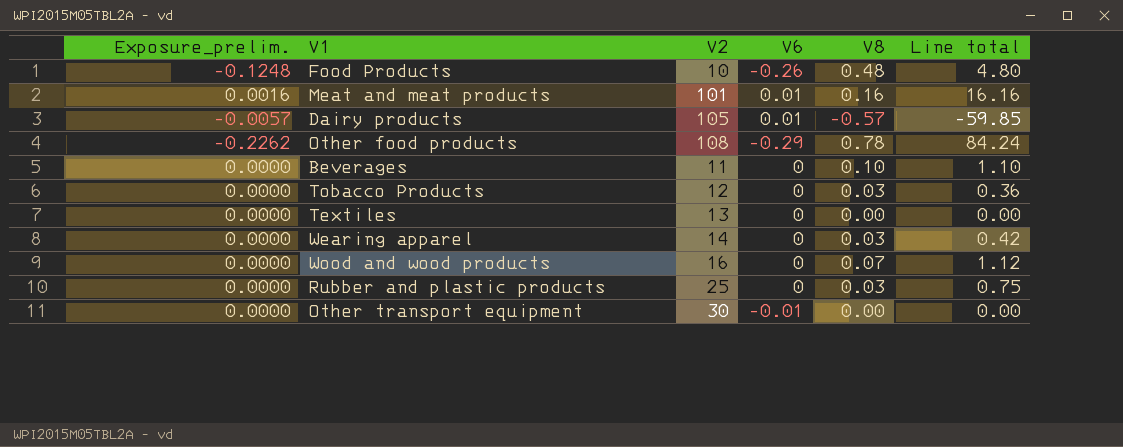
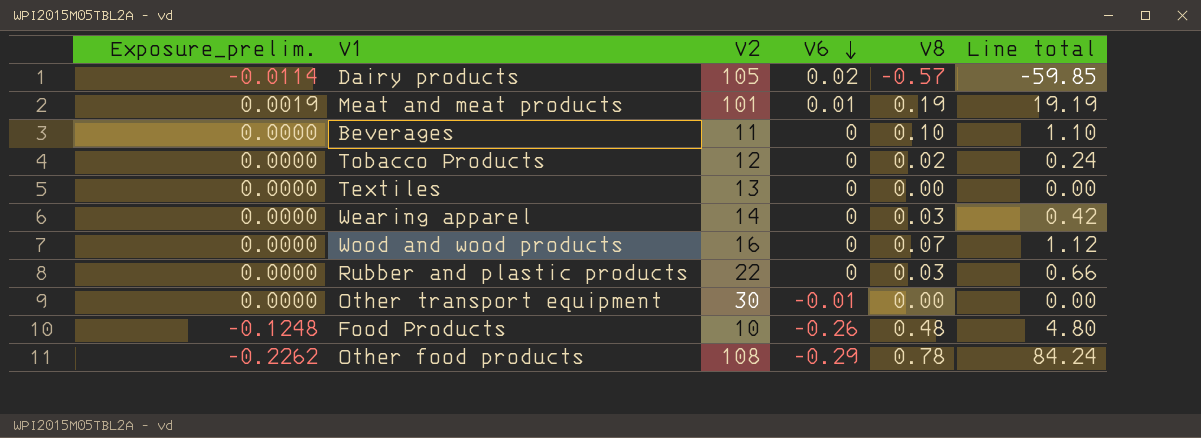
row order: none -> V6 descending
Dairy products | Exposure_prelim.: -0.0057 -> -0.0114
Dairy products | V6: 0.01 -> 0.02
Meat and meat products | Exposure_prelim.: 0.0016 -> 0.0019
Meat and meat products | V8: 0.16 -> 0.19
Meat and meat products | Line total: 16.16 -> 19.19
Tobacco Products | V8: 0.03 -> 0.02
Tobacco Products | Line total: 0.36 -> 0.24
Rubber and plastic products | V2: 25 -> 22
Rubber and plastic products | Line total: 0.75 -> 0.66

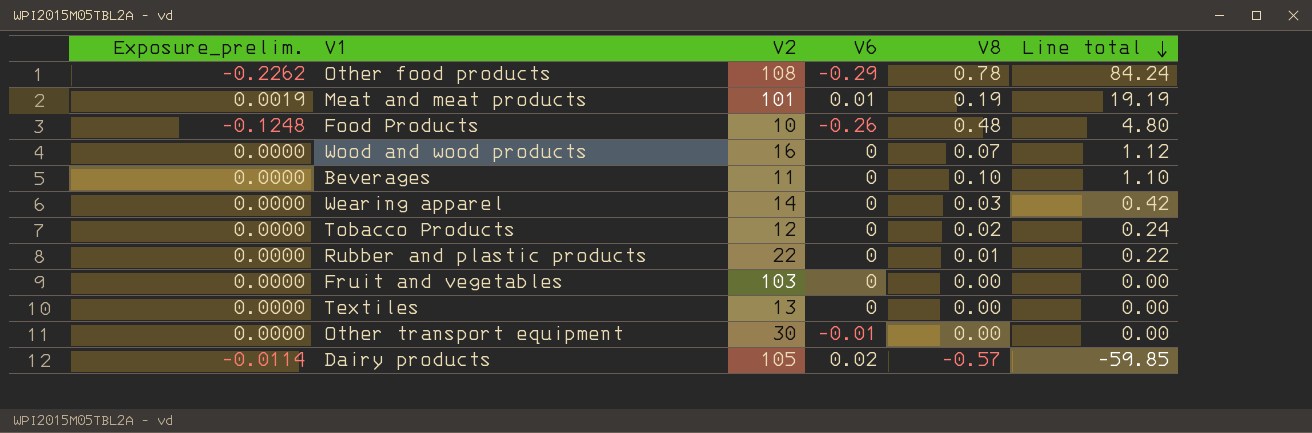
row order: V6 descending -> Line total descending
Rubber and plastic products | V8: 0.03 -> 0.01
Rubber and plastic products | Line total: 0.66 -> 0.22
row Fruit and vegetables: none -> 0.0000 | 103 | 0 | 0.00 | 0.00

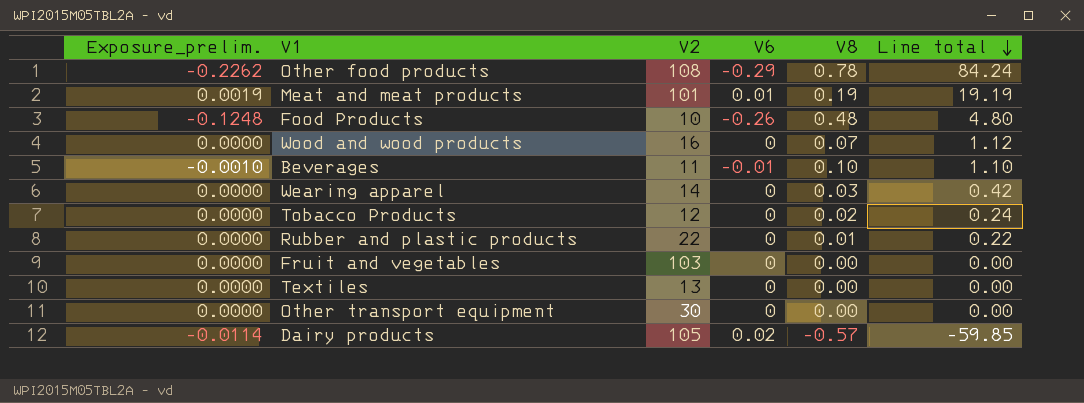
Beverages | Exposure_prelim.: 0.0000 -> -0.0010
Beverages | V6: 0 -> -0.01
Other transport equipment | V6: -0.01 -> 0

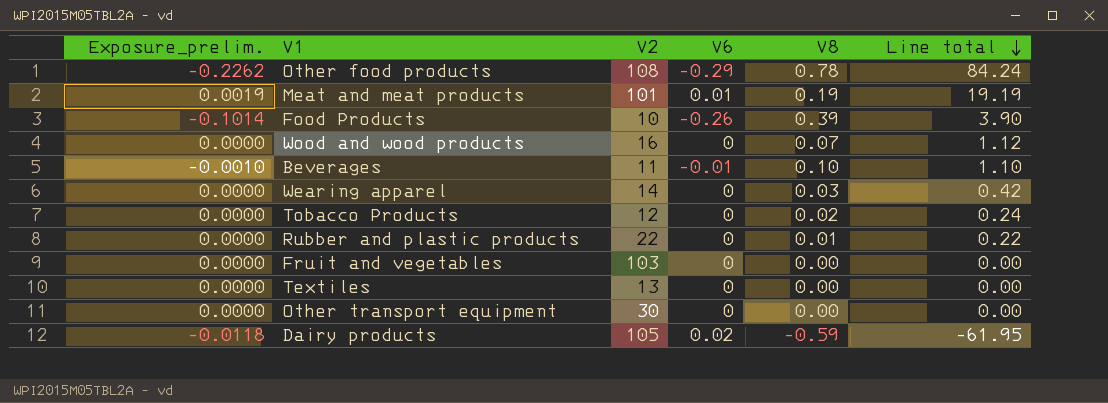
Food Products | Exposure_prelim.: -0.1248 -> -0.1014
Food Products | V8: 0.48 -> 0.39
Food Products | Line total: 4.80 -> 3.90
Dairy products | Exposure_prelim.: -0.0114 -> -0.0118
Dairy products | V8: -0.57 -> -0.59
Dairy products | Line total: -59.85 -> -61.95

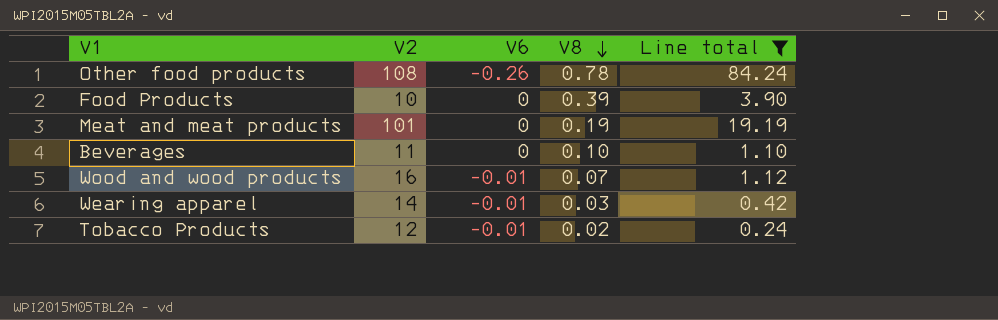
filter: none -> Line total >= 0.24
row order: Line total descending -> V8 descending
column Exposure_prelim. | formula: [V6] * [V8] -> none
Other food products | V6: -0.29 -> -0.26
Food Products | V6: -0.26 -> 0
Meat and meat products | V6: 0.01 -> 0
Beverages | V6: -0.01 -> 0
Wood and wood products | V6: 0 -> -0.01
Wearing apparel | V6: 0 -> -0.01
Tobacco Products | V6: 0 -> -0.01

